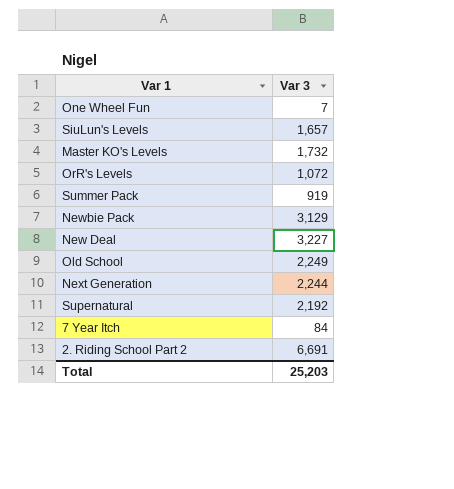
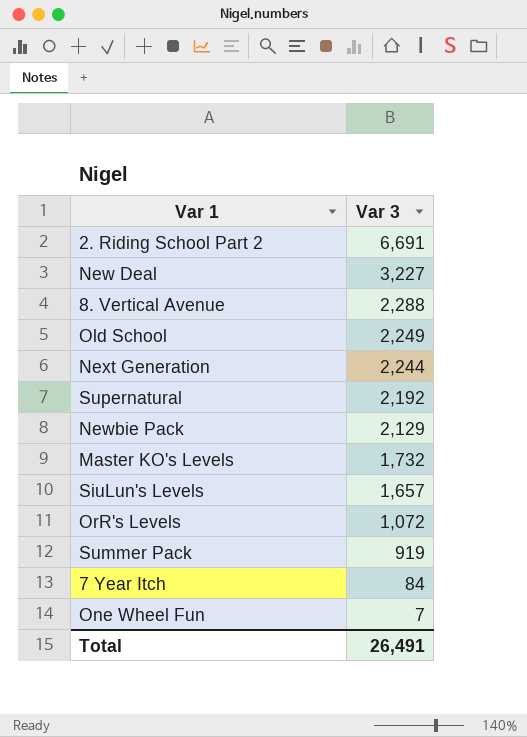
row order: none -> Var 3 descending
row 8. Vertical Avenue: none -> 2,288
Newbie Pack | Var 3: 3,129 -> 2,129
Total | Var 3: 25,203 -> 26,491

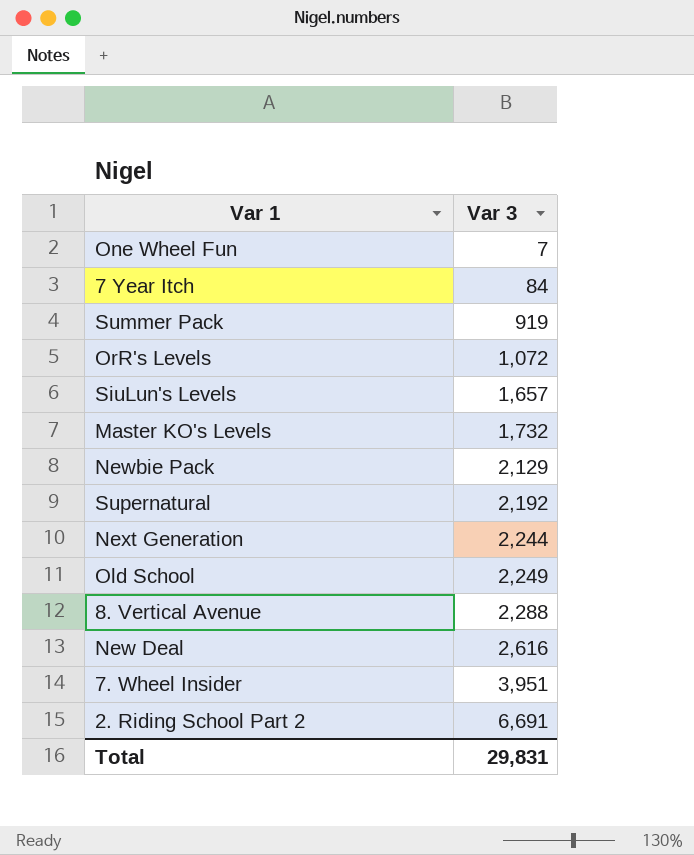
row order: Var 3 descending -> Var 3 ascending
New Deal | Var 3: 3,227 -> 2,616
row 7. Wheel Insider: none -> 3,951
Total | Var 3: 26,491 -> 29,831

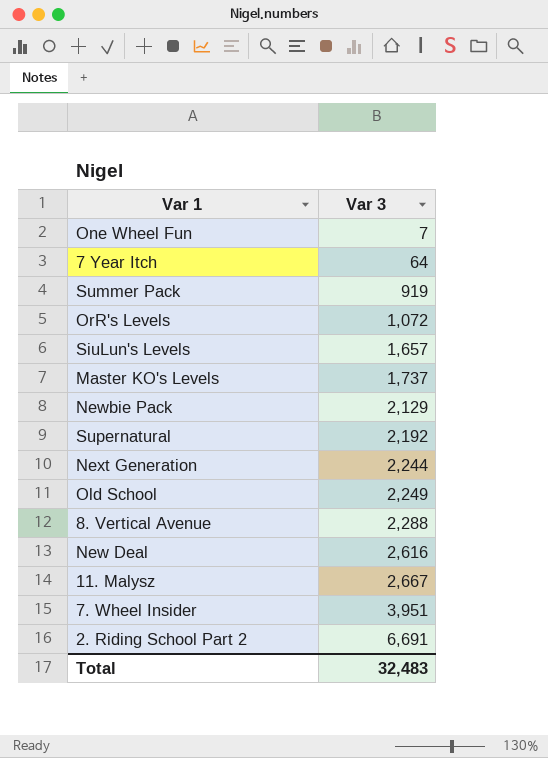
7 Year Itch | Var 3: 84 -> 64
Master KO's Levels | Var 3: 1,732 -> 1,737
row 11. Malysz: none -> 2,667
Total | Var 3: 29,831 -> 32,483

